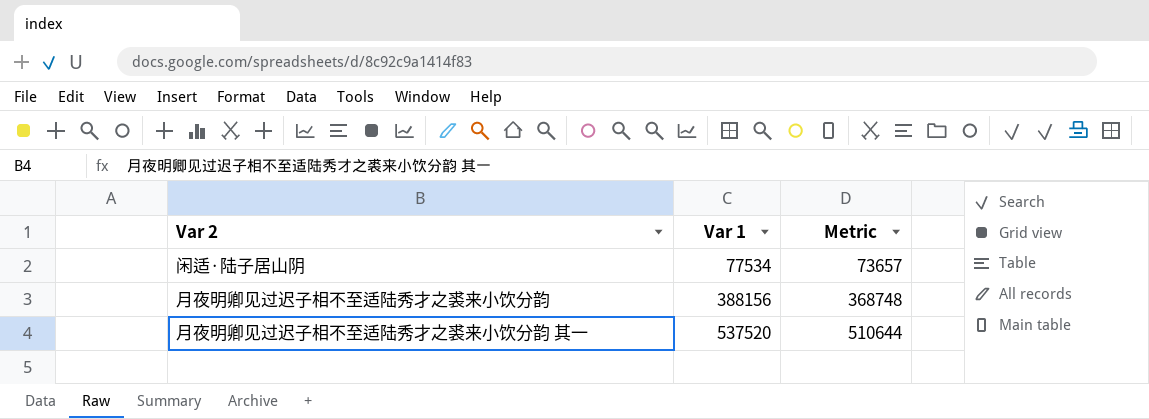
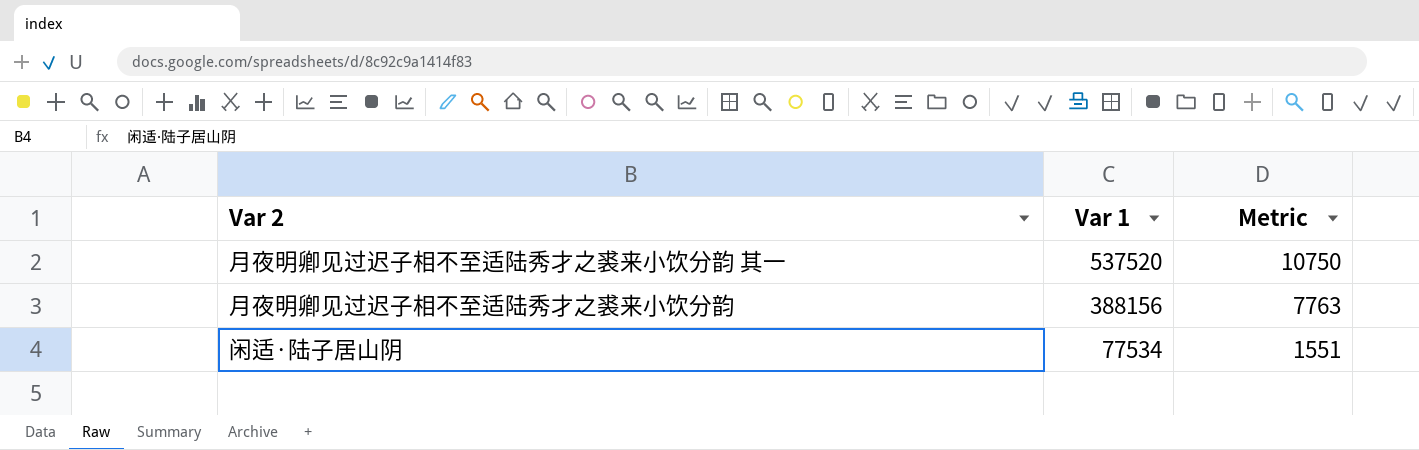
row order: Var 1 ascending -> Var 1 descending
column Metric | formula: [Var 1] * 0.95 -> [Var 1] * 0.02

